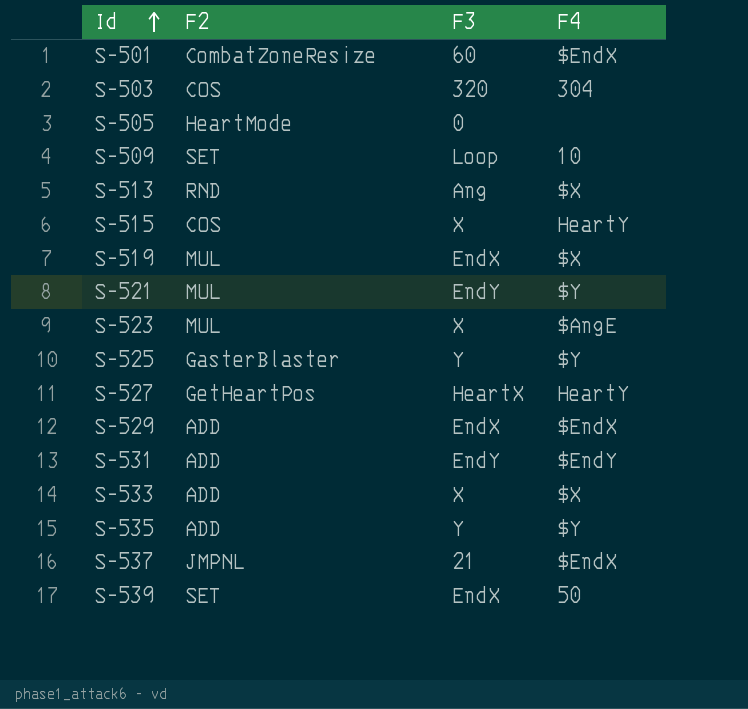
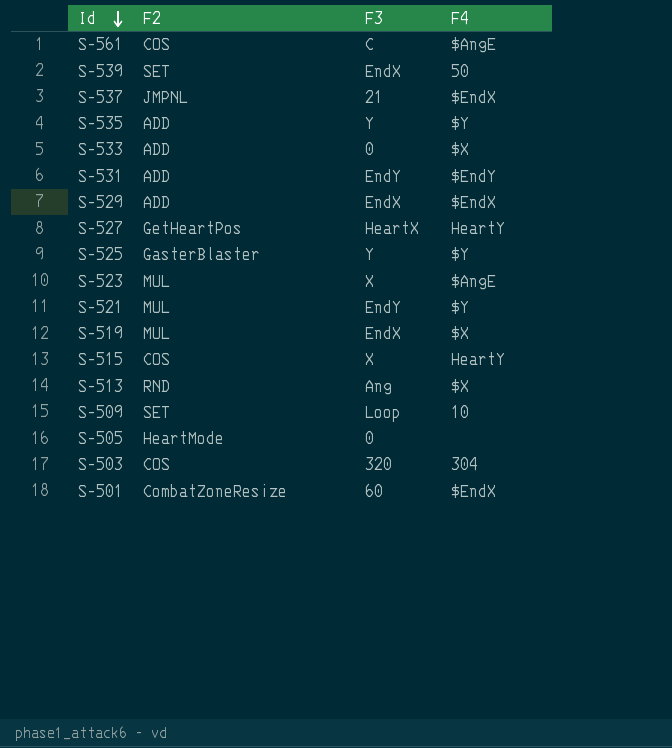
row order: Id ascending -> Id descending
row S-561: none -> COS | C | $AngE
S-533 | F3: X -> 0

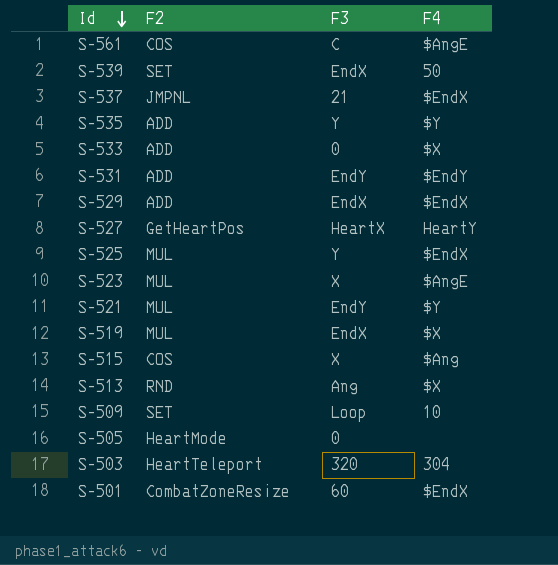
S-525 | F2: GasterBlaster -> MUL
S-525 | F4: $Y -> $EndX
S-515 | F4: HeartY -> $Ang
S-503 | F2: COS -> HeartTeleport

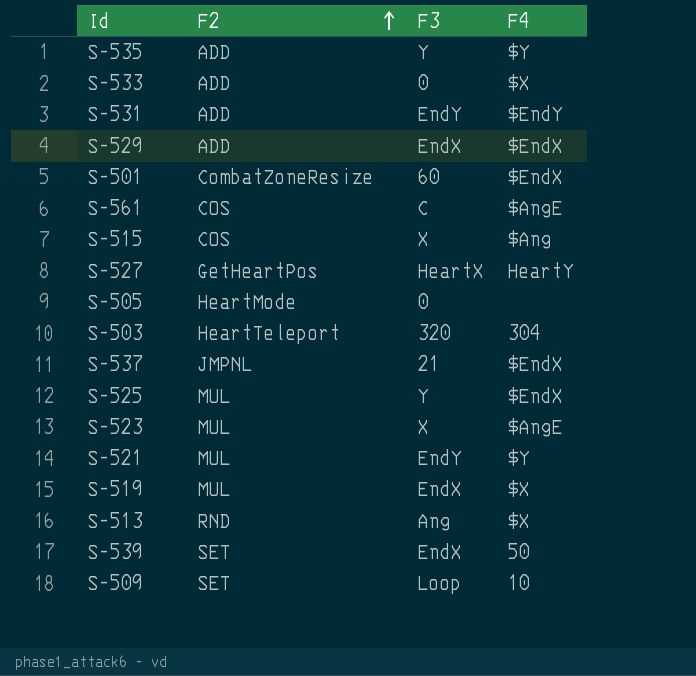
row order: Id descending -> F2 ascending

